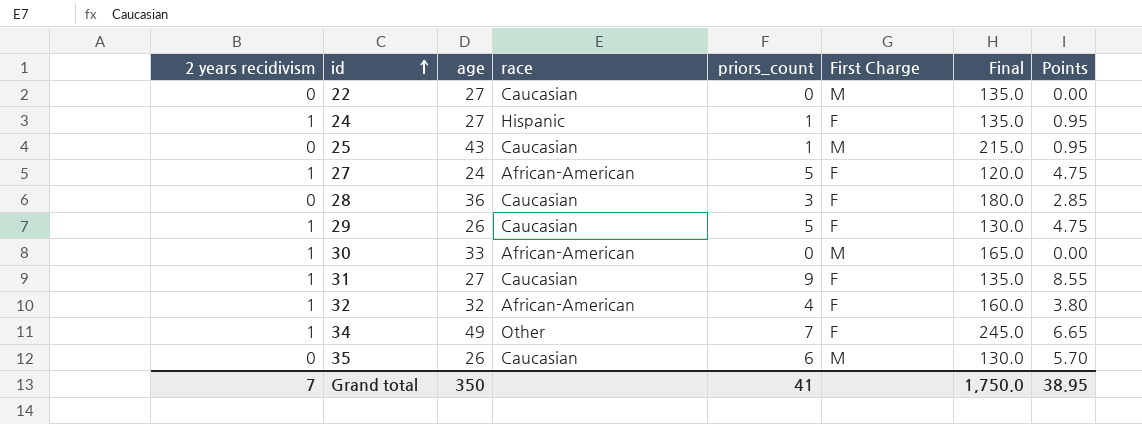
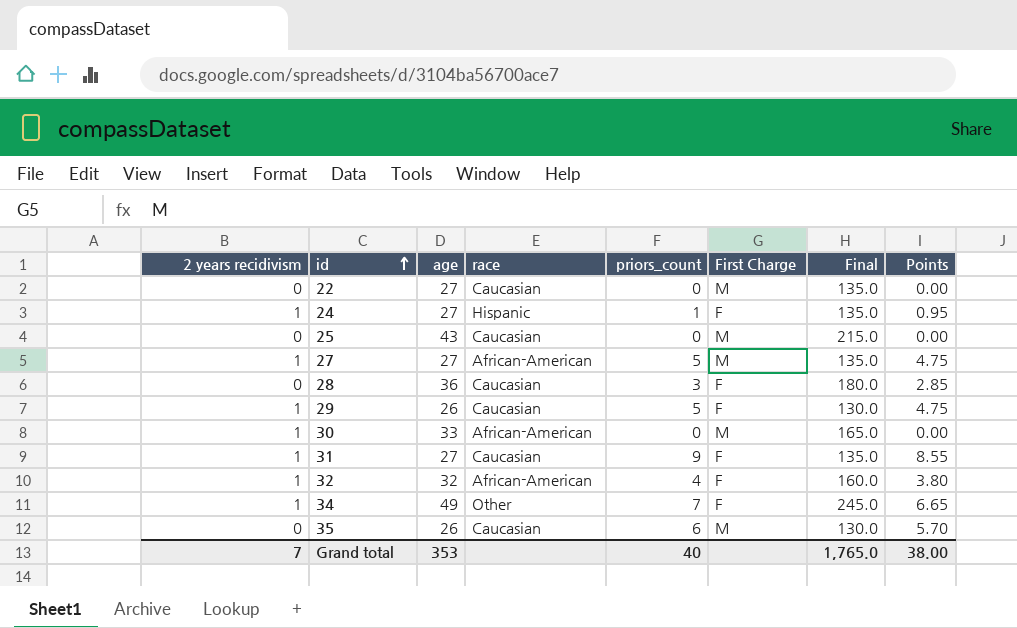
25 | priors_count: 1 -> 0
25 | Points: 0.95 -> 0.00
27 | age: 24 -> 27
27 | First Charge: F -> M
27 | Final: 120.0 -> 135.0
Grand total | age: 350 -> 353
Grand total | priors_count: 41 -> 40
Grand total | Final: 1,750.0 -> 1,765.0
Grand total | Points: 38.95 -> 38.00

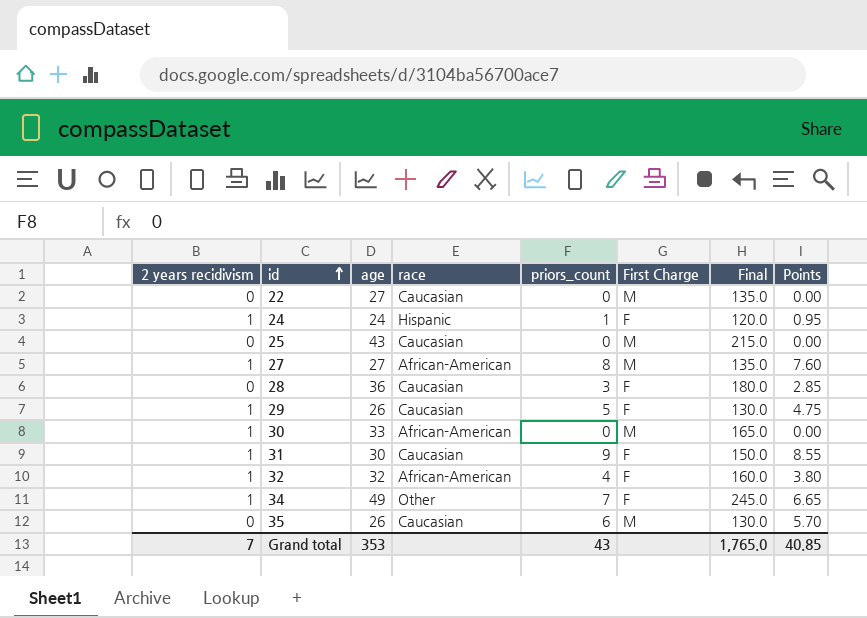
24 | age: 27 -> 24
24 | Final: 135.0 -> 120.0
27 | priors_count: 5 -> 8
27 | Points: 4.75 -> 7.60
31 | age: 27 -> 30
31 | Final: 135.0 -> 150.0
Grand total | priors_count: 40 -> 43
Grand total | Points: 38.00 -> 40.85

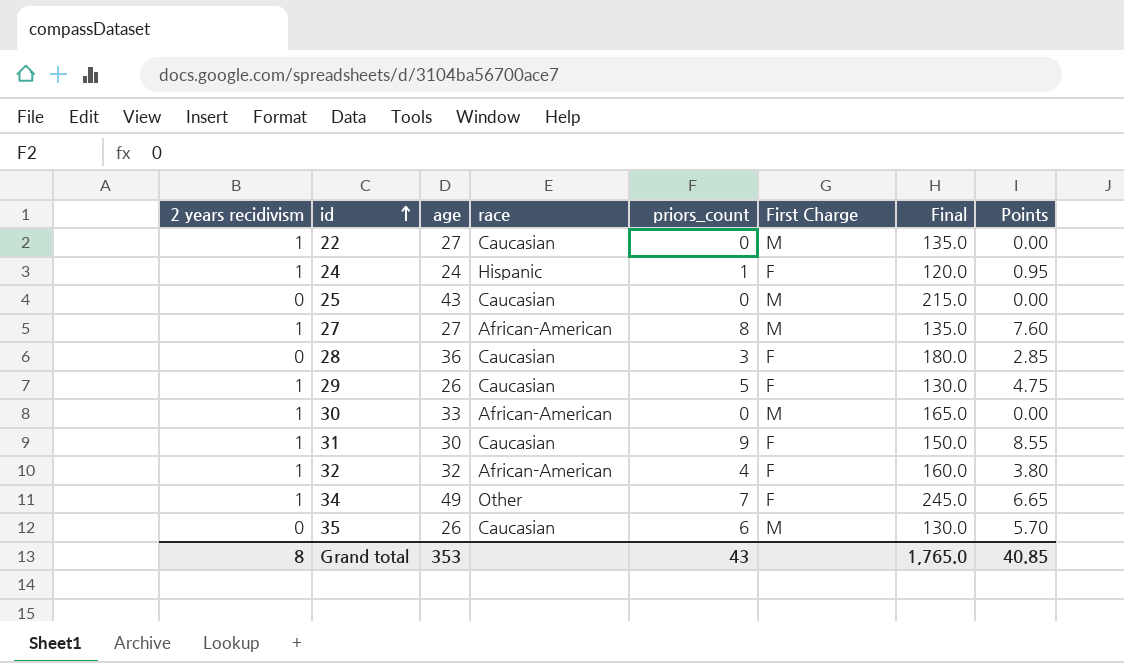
22 | 2 years recidivism: 0 -> 1
Grand total | 2 years recidivism: 7 -> 8

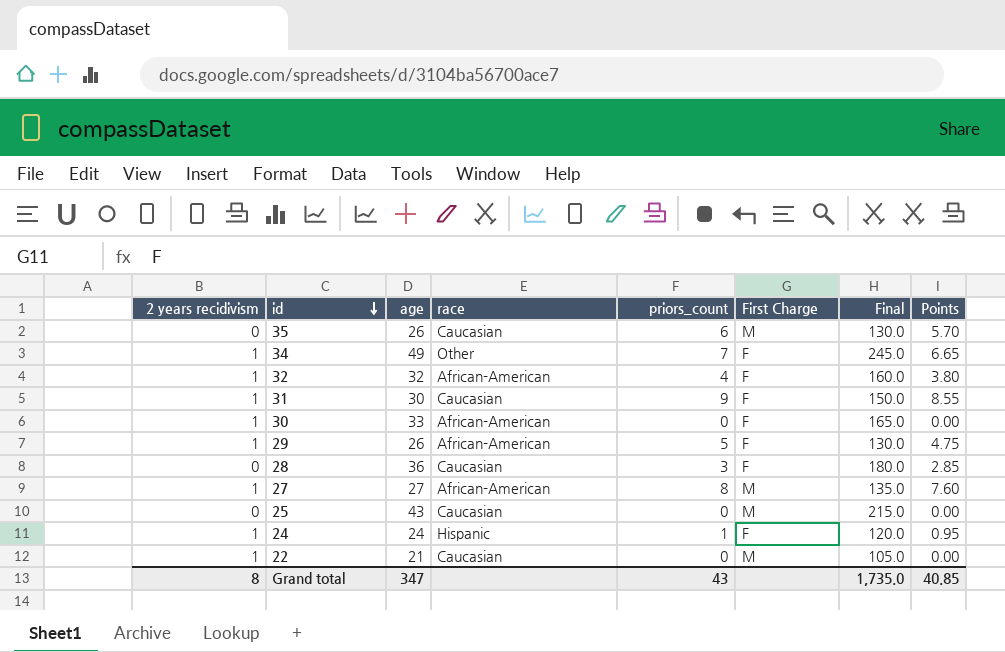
row order: id ascending -> id descending
30 | First Charge: M -> F
29 | race: Caucasian -> African-American
22 | age: 27 -> 21
22 | Final: 135.0 -> 105.0
Grand total | age: 353 -> 347
Grand total | Final: 1,765.0 -> 1,735.0

